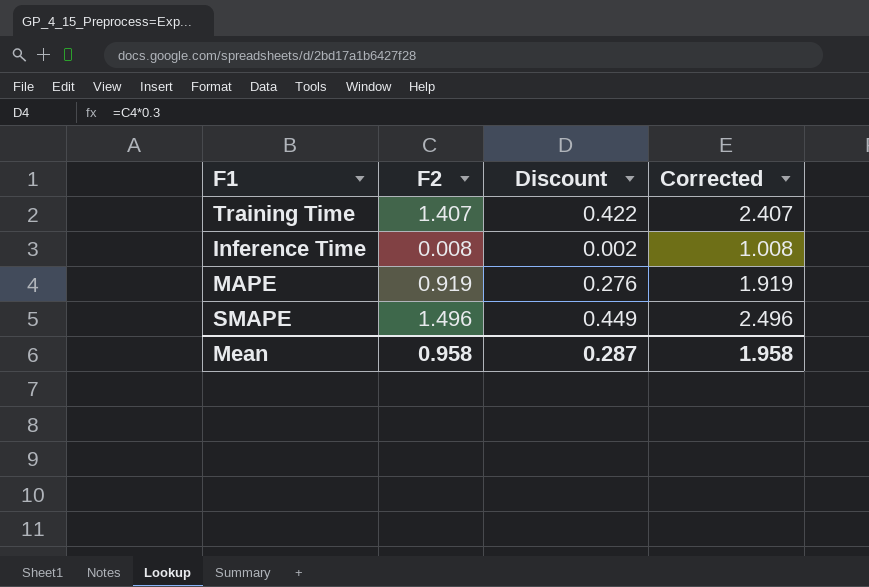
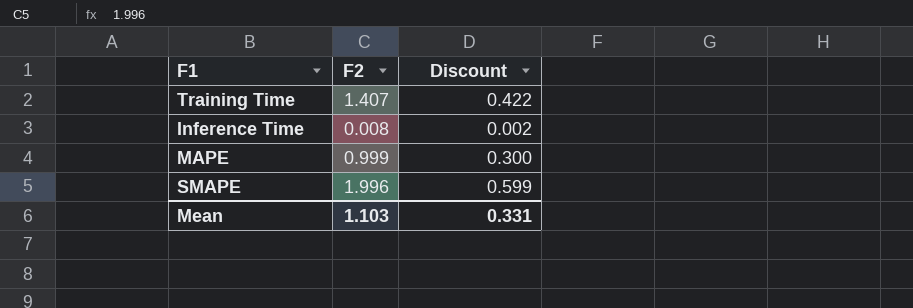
column Corrected | formula: [F2] + 1 -> none
MAPE | F2: 0.919 -> 0.999
MAPE | Discount: 0.276 -> 0.300
SMAPE | F2: 1.496 -> 1.996
SMAPE | Discount: 0.449 -> 0.599
Mean | F2: 0.958 -> 1.103
Mean | Discount: 0.287 -> 0.331

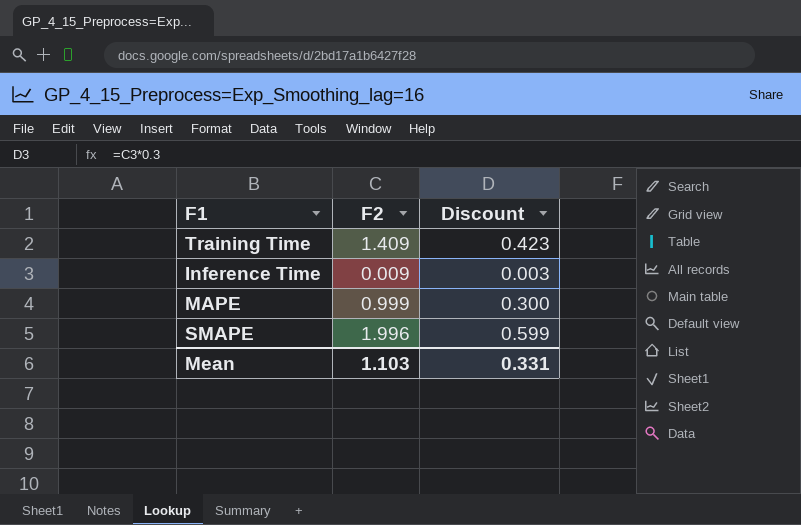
Training Time | F2: 1.407 -> 1.409
Training Time | Discount: 0.422 -> 0.423
Inference Time | F2: 0.008 -> 0.009
Inference Time | Discount: 0.002 -> 0.003

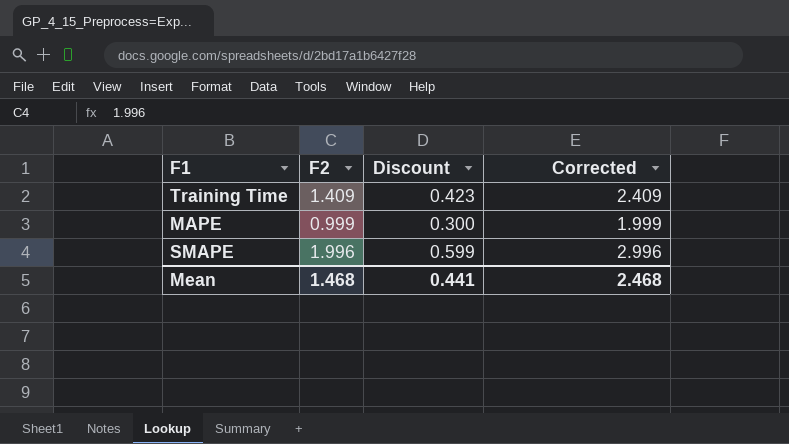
column Corrected | formula: none -> [F2] + 1
row Inference Time: 0.009 | 0.003 -> none
Mean | F2: 1.103 -> 1.468
Mean | Discount: 0.331 -> 0.441

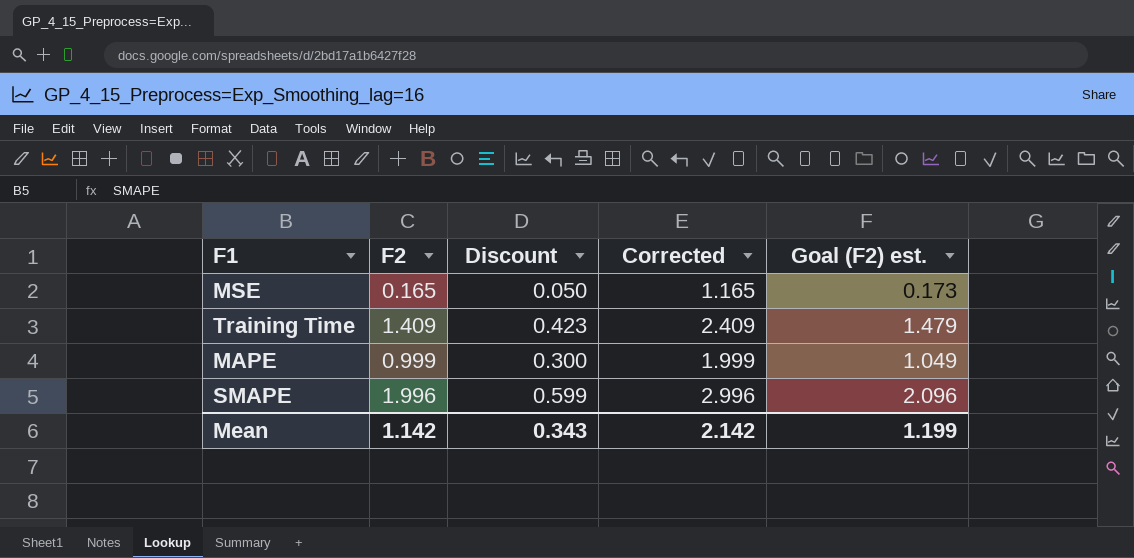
column Goal (F2) est. | formula: none -> [F2] * 1.05
row MSE: none -> 0.165 | 0.050 | 1.165 | 0.173
Mean | F2: 1.468 -> 1.142
Mean | Discount: 0.441 -> 0.343
Mean | Corrected: 2.468 -> 2.142

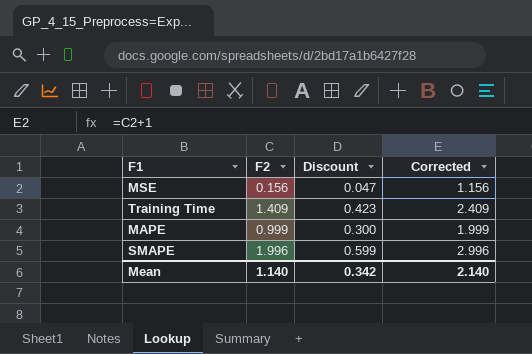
column Goal (F2) est. | formula: [F2] * 1.05 -> none
MSE | F2: 0.165 -> 0.156
MSE | Discount: 0.050 -> 0.047
MSE | Corrected: 1.165 -> 1.156
Mean | F2: 1.142 -> 1.140
Mean | Discount: 0.343 -> 0.342
Mean | Corrected: 2.142 -> 2.140

